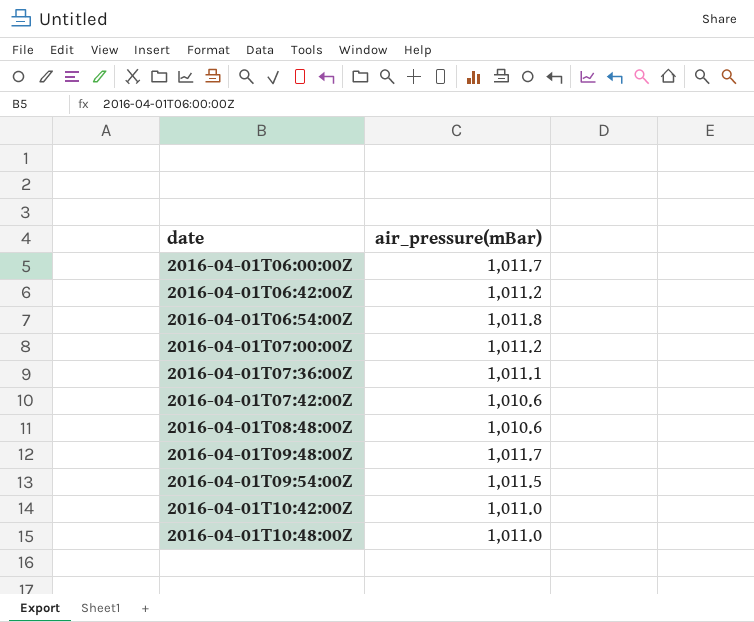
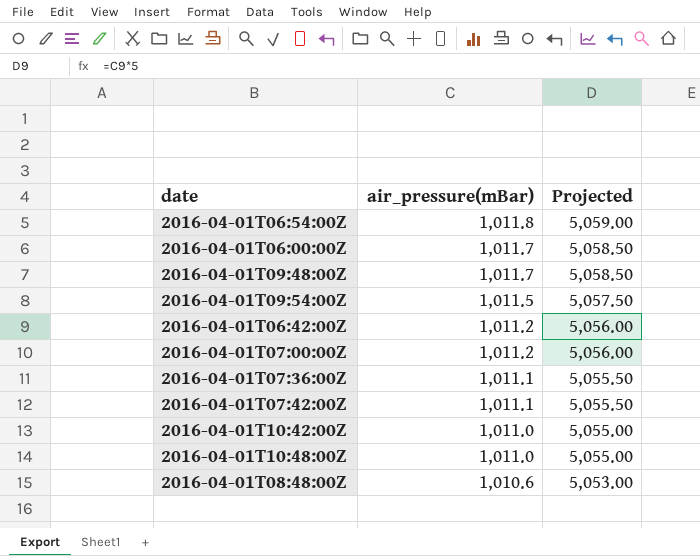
row order: date ascending -> air_pressure(mBar) descending
column Projected | formula: none -> [air_pressure(mBar)] * 5
2016-04-01T07:42:00Z | air_pressure(mBar): 1,010.6 -> 1,011.1

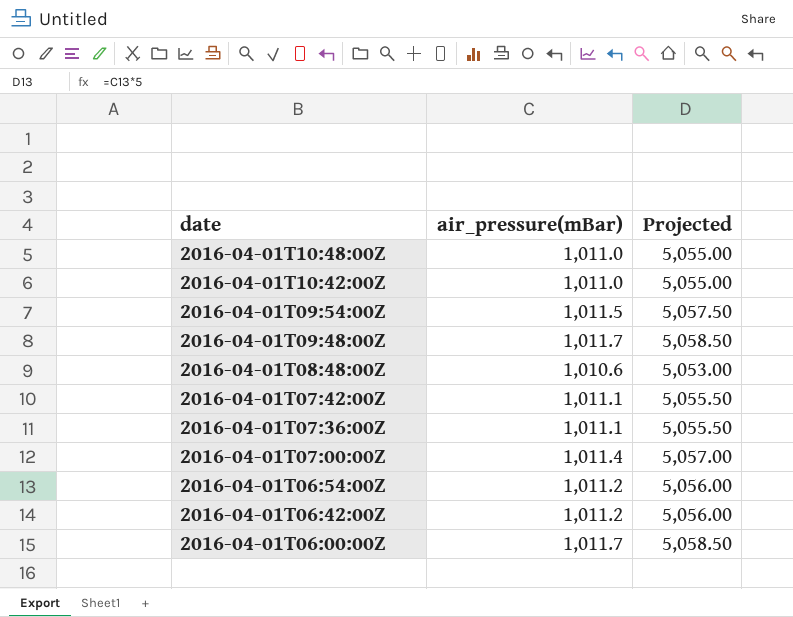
row order: air_pressure(mBar) descending -> date descending
2016-04-01T07:00:00Z | air_pressure(mBar): 1,011.2 -> 1,011.4
2016-04-01T07:00:00Z | Projected: 5,056.00 -> 5,057.00
2016-04-01T06:54:00Z | air_pressure(mBar): 1,011.8 -> 1,011.2
2016-04-01T06:54:00Z | Projected: 5,059.00 -> 5,056.00

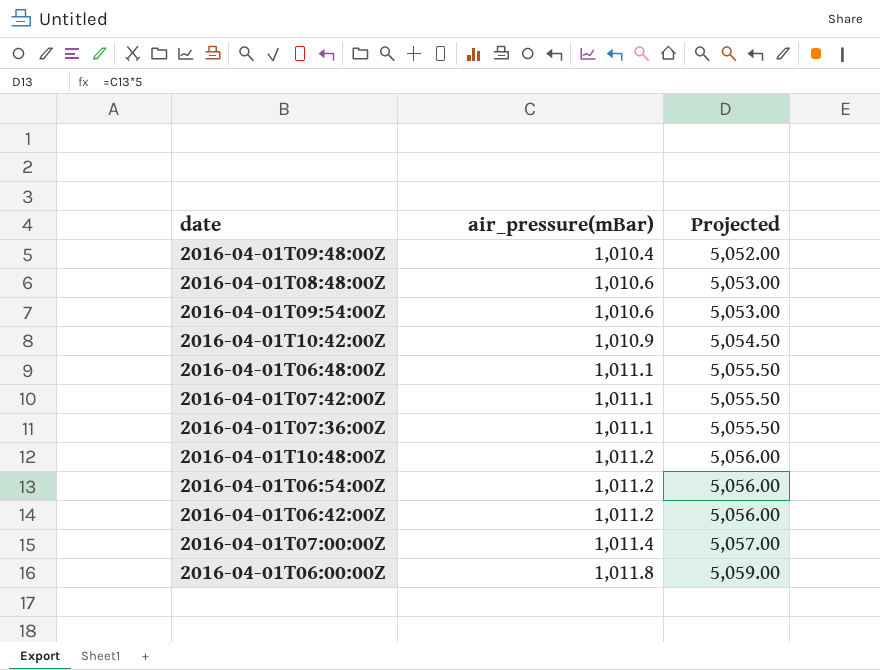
row order: date descending -> air_pressure(mBar) ascending
2016-04-01T09:48:00Z | air_pressure(mBar): 1,011.7 -> 1,010.4
2016-04-01T09:48:00Z | Projected: 5,058.50 -> 5,052.00
2016-04-01T09:54:00Z | air_pressure(mBar): 1,011.5 -> 1,010.6
2016-04-01T09:54:00Z | Projected: 5,057.50 -> 5,053.00
2016-04-01T10:42:00Z | air_pressure(mBar): 1,011.0 -> 1,010.9
2016-04-01T10:42:00Z | Projected: 5,055.00 -> 5,054.50
row 2016-04-01T06:48:00Z: none -> 1,011.1 | 5,055.50
2016-04-01T10:48:00Z | air_pressure(mBar): 1,011.0 -> 1,011.2
2016-04-01T10:48:00Z | Projected: 5,055.00 -> 5,056.00
2016-04-01T06:00:00Z | air_pressure(mBar): 1,011.7 -> 1,011.8
2016-04-01T06:00:00Z | Projected: 5,058.50 -> 5,059.00

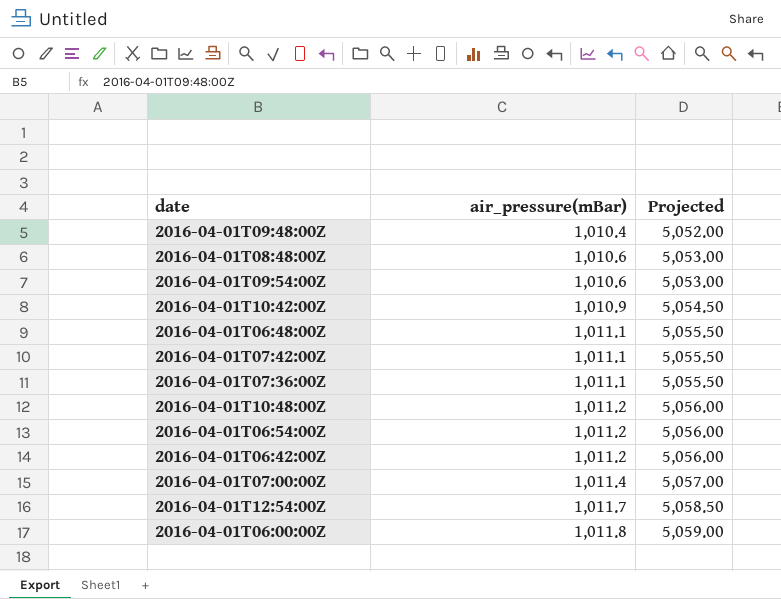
row 2016-04-01T12:54:00Z: none -> 1,011.7 | 5,058.50

